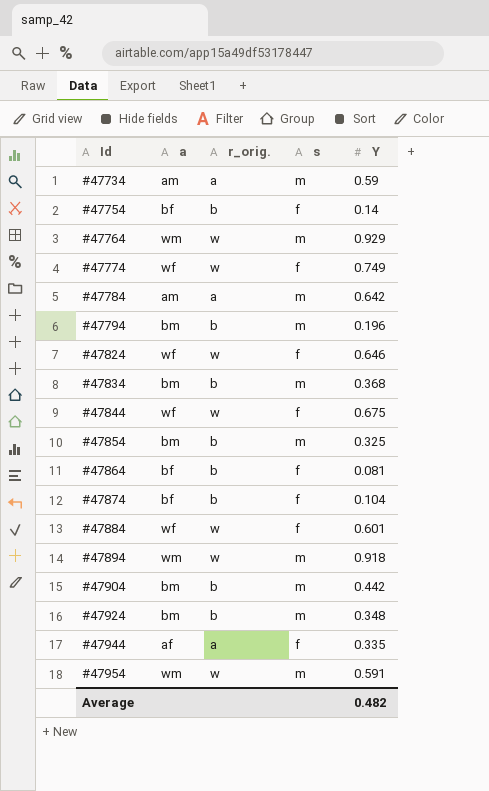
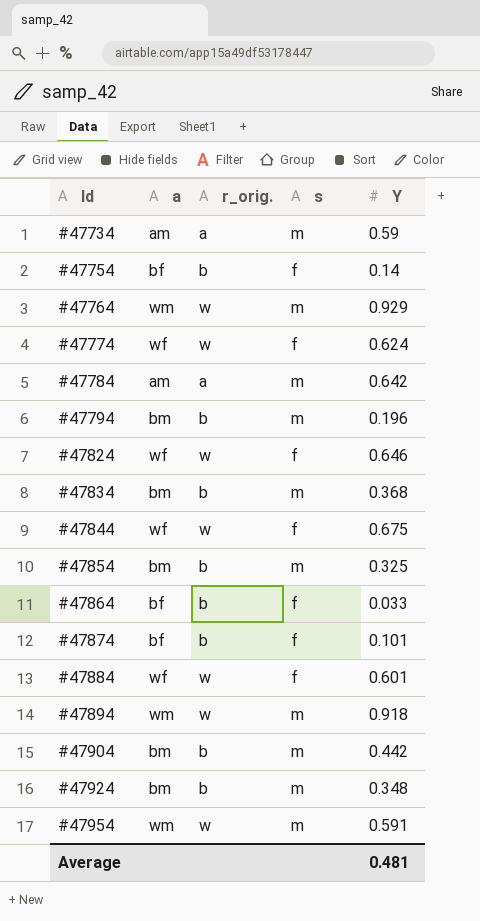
row #47944: af | a | f | 0.335 -> none
#47774 | Y: 0.749 -> 0.624
#47864 | Y: 0.081 -> 0.033
#47874 | Y: 0.104 -> 0.101
Average | Y: 0.482 -> 0.481

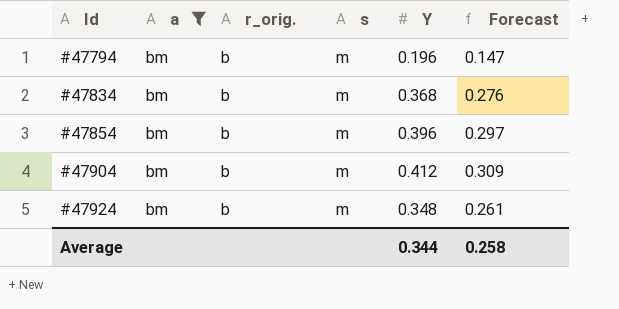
filter: none -> a = bm
column Forecast | formula: none -> [Y] * 0.75
#47854 | Y: 0.325 -> 0.396
#47904 | Y: 0.442 -> 0.412
Average | Y: 0.481 -> 0.344

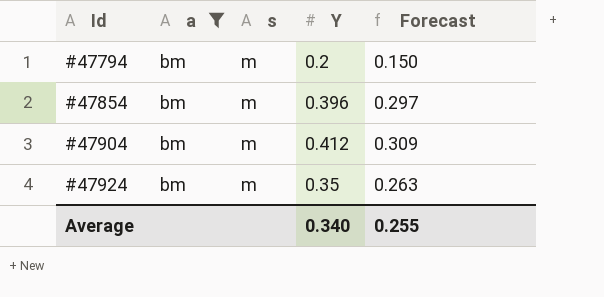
column r_orig. | position: 3 -> none
row #47834: bm | b | m | 0.368 | 0.276 -> none
#47794 | Y: 0.196 -> 0.2
#47794 | Forecast: 0.147 -> 0.150
#47924 | Y: 0.348 -> 0.35
#47924 | Forecast: 0.261 -> 0.263
Average | Y: 0.344 -> 0.340
Average | Forecast: 0.258 -> 0.255

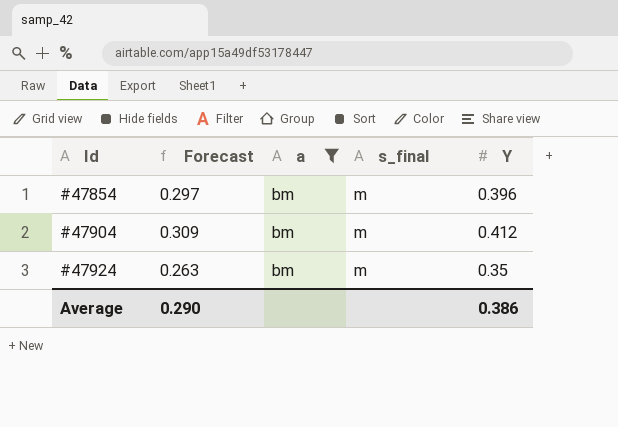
column Forecast | position: 5 -> 2
column name: s -> s_final
row #47794: bm | m | 0.2 | 0.150 -> none
Average | Forecast: 0.255 -> 0.290
Average | Y: 0.340 -> 0.386

